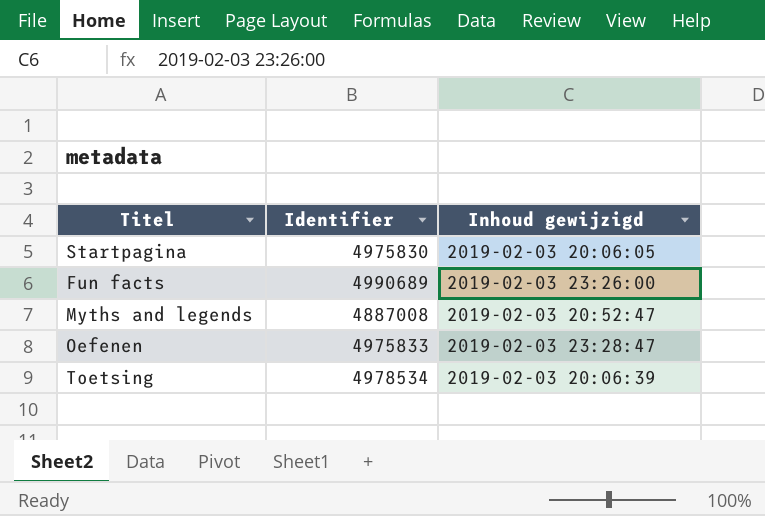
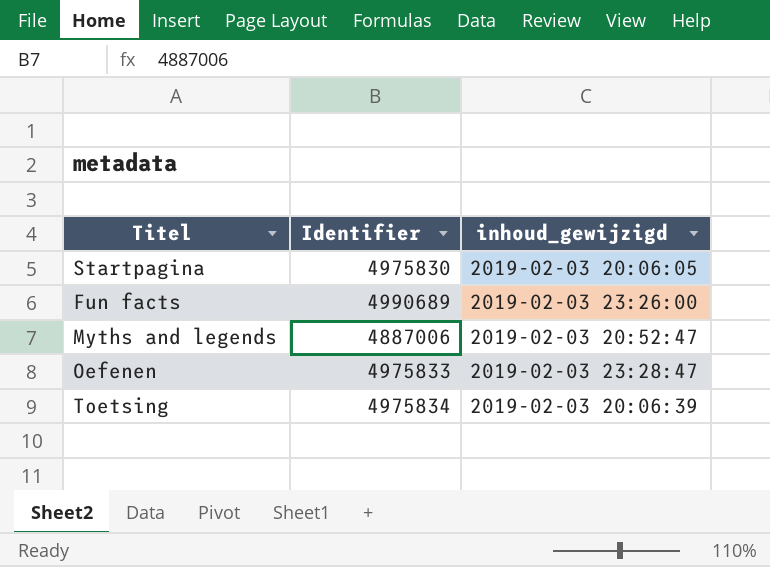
column name: Inhoud gewijzigd -> inhoud_gewijzigd
Myths and legends | Identifier: 4887008 -> 4887006
Toetsing | Identifier: 4978534 -> 4975834

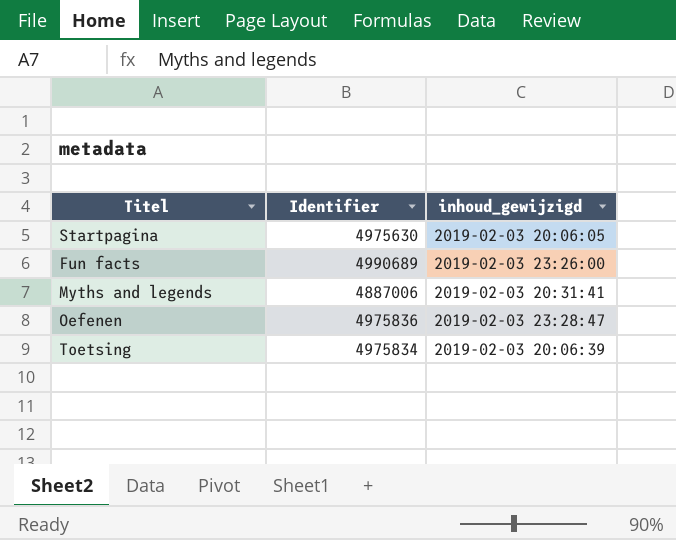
Startpagina | Identifier: 4975830 -> 4975630
Myths and legends | inhoud_gewijzigd: 2019-02-03 20:52:47 -> 2019-02-03 20:31:41
Oefenen | Identifier: 4975833 -> 4975836

